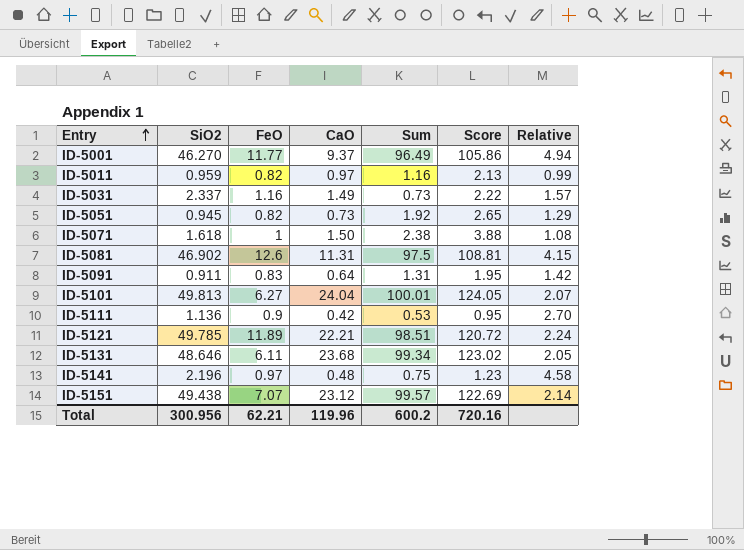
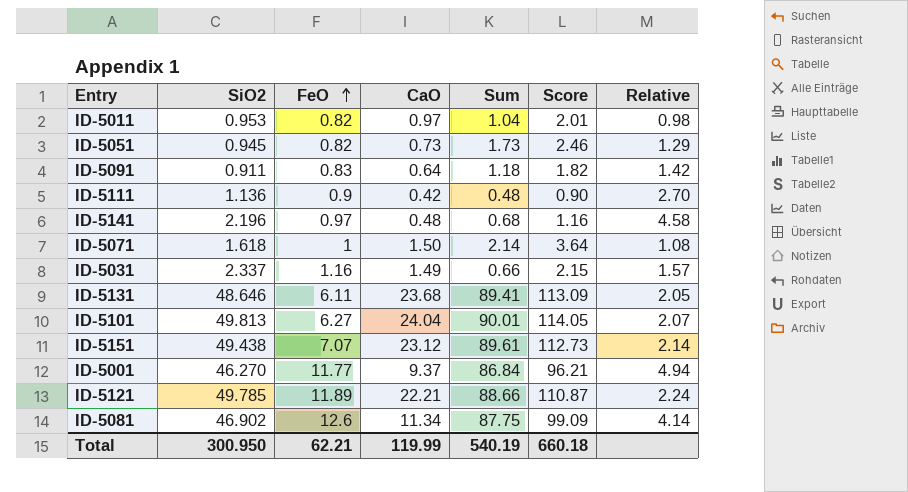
row order: Entry ascending -> FeO ascending
ID-5011 | SiO2: 0.959 -> 0.953
ID-5011 | Sum: 1.16 -> 1.04
ID-5011 | Score: 2.13 -> 2.01
ID-5011 | Relative: 0.99 -> 0.98
ID-5051 | Sum: 1.92 -> 1.73
ID-5051 | Score: 2.65 -> 2.46
ID-5091 | Sum: 1.31 -> 1.18
ID-5091 | Score: 1.95 -> 1.82
ID-5111 | Sum: 0.53 -> 0.48
ID-5111 | Score: 0.95 -> 0.90
ID-5141 | Sum: 0.75 -> 0.68
ID-5141 | Score: 1.23 -> 1.16
ID-5071 | Sum: 2.38 -> 2.14
ID-5071 | Score: 3.88 -> 3.64
ID-5031 | Sum: 0.73 -> 0.66
ID-5031 | Score: 2.22 -> 2.15
ID-5131 | Sum: 99.34 -> 89.41
ID-5131 | Score: 123.02 -> 113.09
ID-5101 | Sum: 100.01 -> 90.01
ID-5101 | Score: 124.05 -> 114.05
ID-5151 | Sum: 99.57 -> 89.61
ID-5151 | Score: 122.69 -> 112.73
ID-5001 | Sum: 96.49 -> 86.84
ID-5001 | Score: 105.86 -> 96.21
ID-5121 | Sum: 98.51 -> 88.66
ID-5121 | Score: 120.72 -> 110.87
ID-5081 | CaO: 11.31 -> 11.34
ID-5081 | Sum: 97.5 -> 87.75
ID-5081 | Score: 108.81 -> 99.09
ID-5081 | Relative: 4.15 -> 4.14
Total | SiO2: 300.956 -> 300.950
Total | CaO: 119.96 -> 119.99
Total | Sum: 600.2 -> 540.19
Total | Score: 720.16 -> 660.18

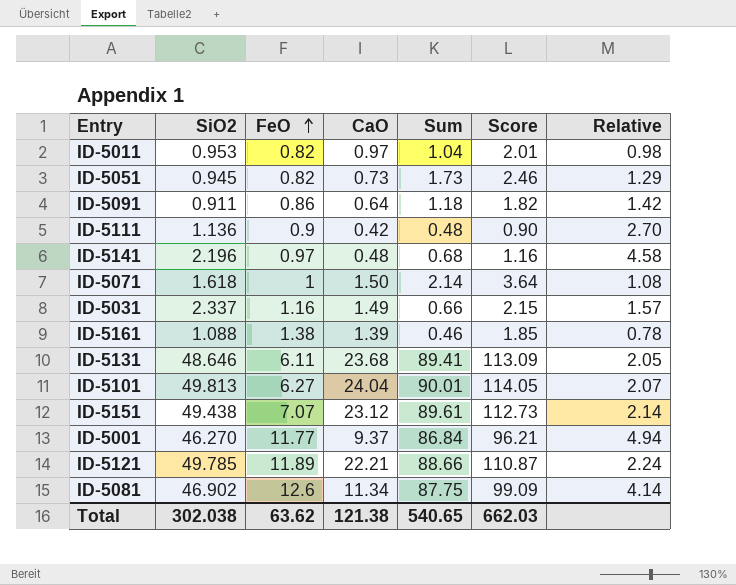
ID-5091 | FeO: 0.83 -> 0.86
row ID-5161: none -> 1.088 | 1.38 | 1.39 | 0.46 | 1.85 | 0.78
Total | SiO2: 300.950 -> 302.038
Total | FeO: 62.21 -> 63.62
Total | CaO: 119.99 -> 121.38
Total | Sum: 540.19 -> 540.65
Total | Score: 660.18 -> 662.03

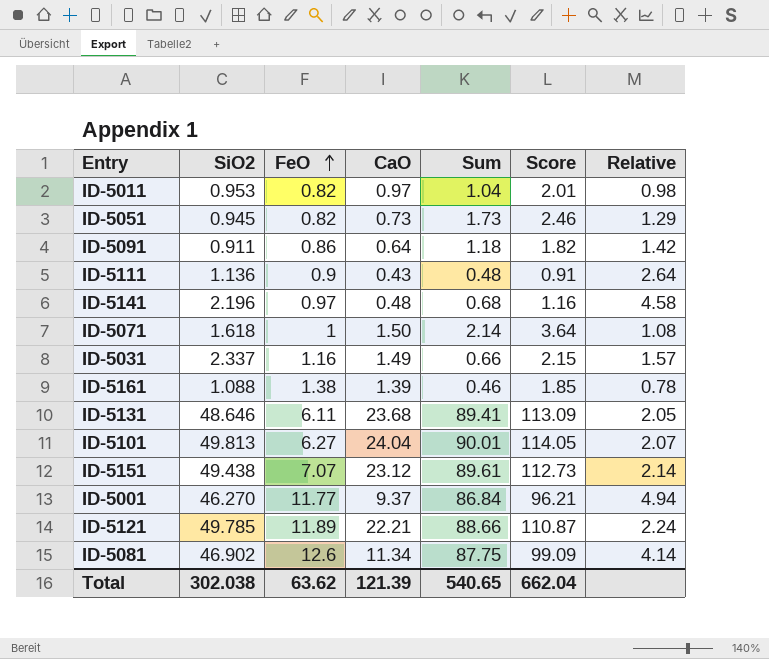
ID-5111 | CaO: 0.42 -> 0.43
ID-5111 | Score: 0.90 -> 0.91
ID-5111 | Relative: 2.70 -> 2.64
Total | CaO: 121.38 -> 121.39
Total | Score: 662.03 -> 662.04

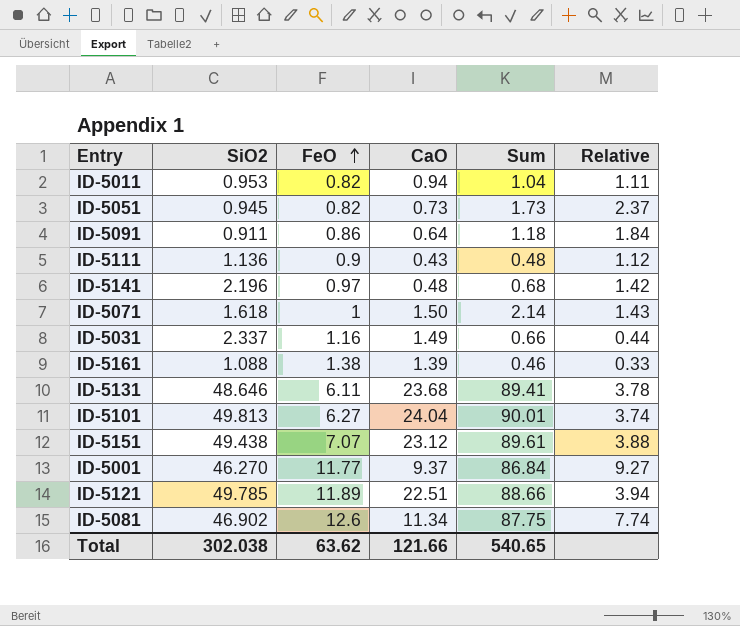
column Score | formula: [CaO] + [Sum] -> none
column Relative | formula: [SiO2] / [CaO] -> [Sum] / [CaO]
ID-5011 | CaO: 0.97 -> 0.94
ID-5121 | CaO: 22.21 -> 22.51
Total | CaO: 121.39 -> 121.66

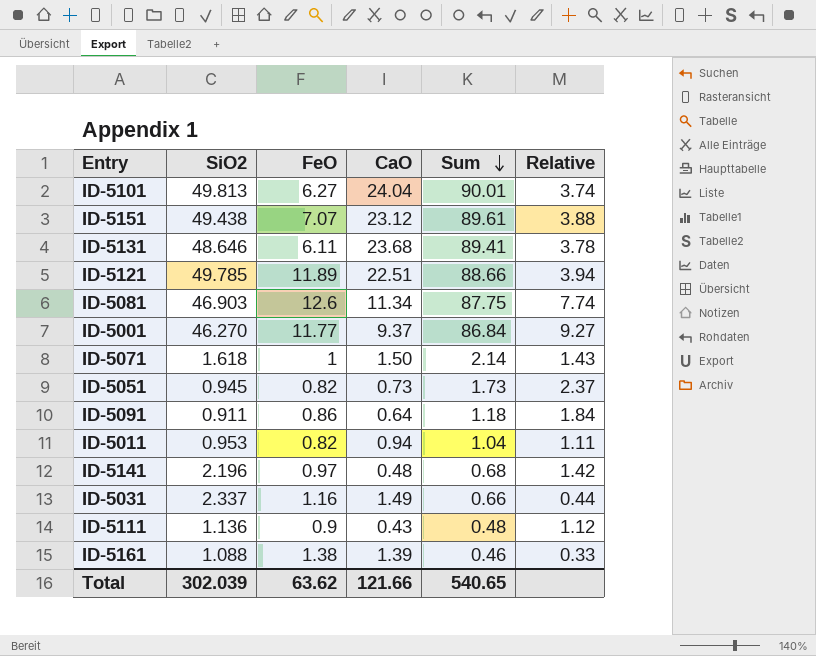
row order: FeO ascending -> Sum descending
ID-5081 | SiO2: 46.902 -> 46.903
Total | SiO2: 302.038 -> 302.039

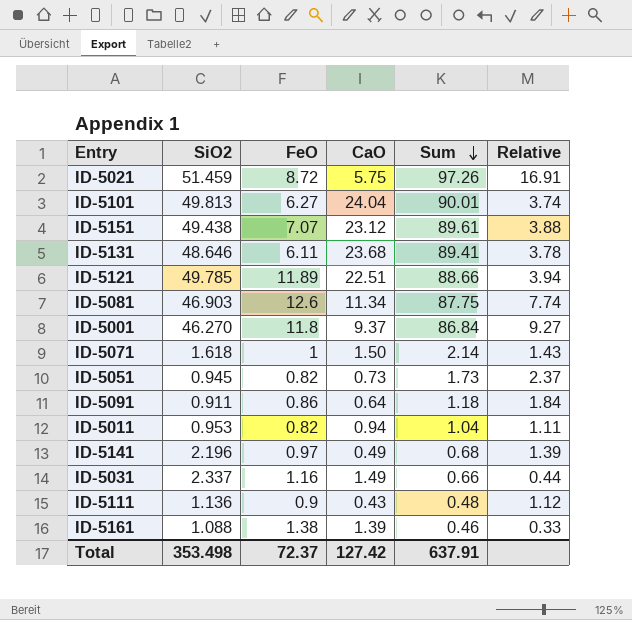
row ID-5021: none -> 51.459 | 8.72 | 5.75 | 97.26 | 16.91
ID-5001 | FeO: 11.77 -> 11.8
ID-5141 | CaO: 0.48 -> 0.49
ID-5141 | Relative: 1.42 -> 1.39
Total | SiO2: 302.039 -> 353.498
Total | FeO: 63.62 -> 72.37
Total | CaO: 121.66 -> 127.42
Total | Sum: 540.65 -> 637.91

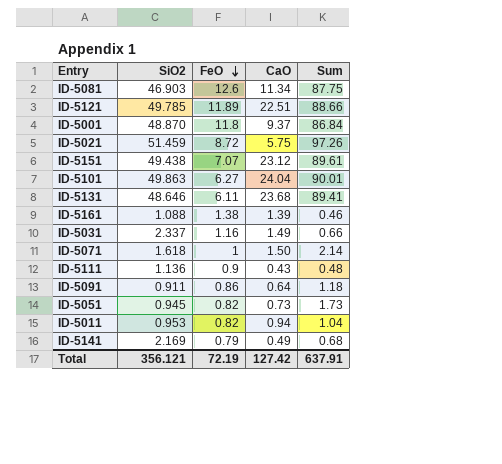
row order: Sum descending -> FeO descending
column Relative | formula: [Sum] / [CaO] -> none
ID-5001 | SiO2: 46.270 -> 48.870
ID-5101 | SiO2: 49.813 -> 49.863
ID-5141 | SiO2: 2.196 -> 2.169
ID-5141 | FeO: 0.97 -> 0.79
Total | SiO2: 353.498 -> 356.121
Total | FeO: 72.37 -> 72.19

